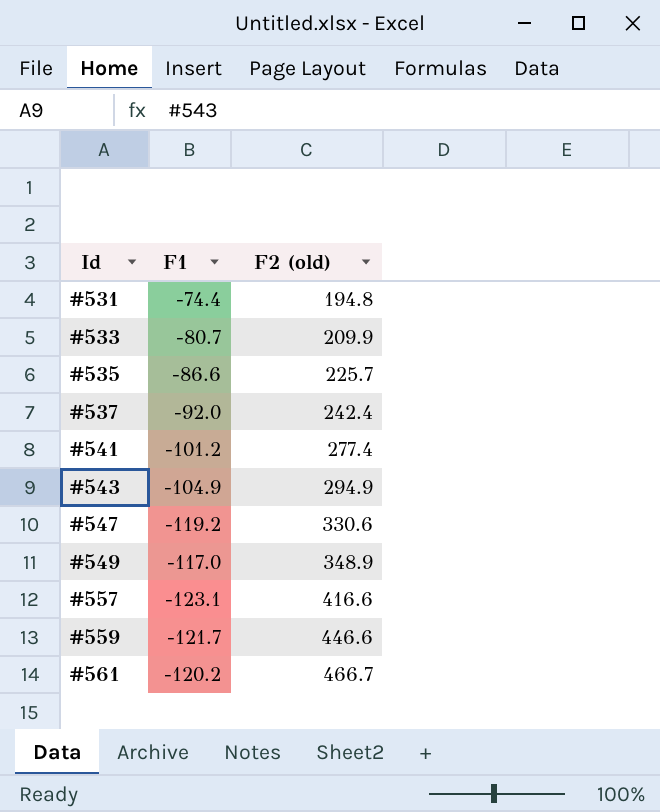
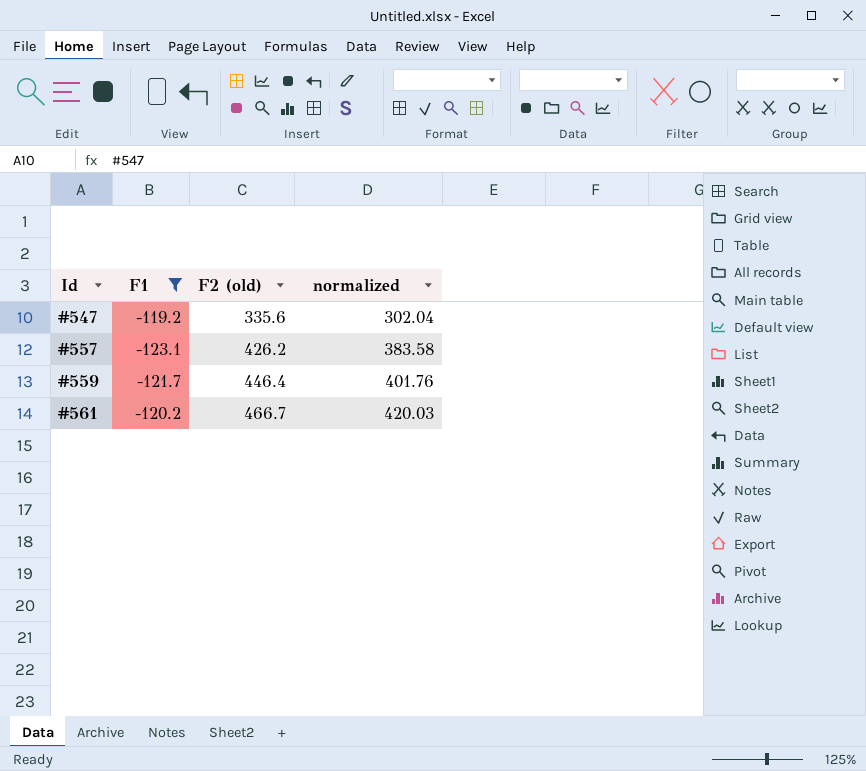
filter: none -> F1 <= -119.2
column normalized | formula: none -> [F2 (old)] * 0.9
#547 | F2 (old): 330.6 -> 335.6
#557 | F2 (old): 416.6 -> 426.2
#559 | F2 (old): 446.6 -> 446.4

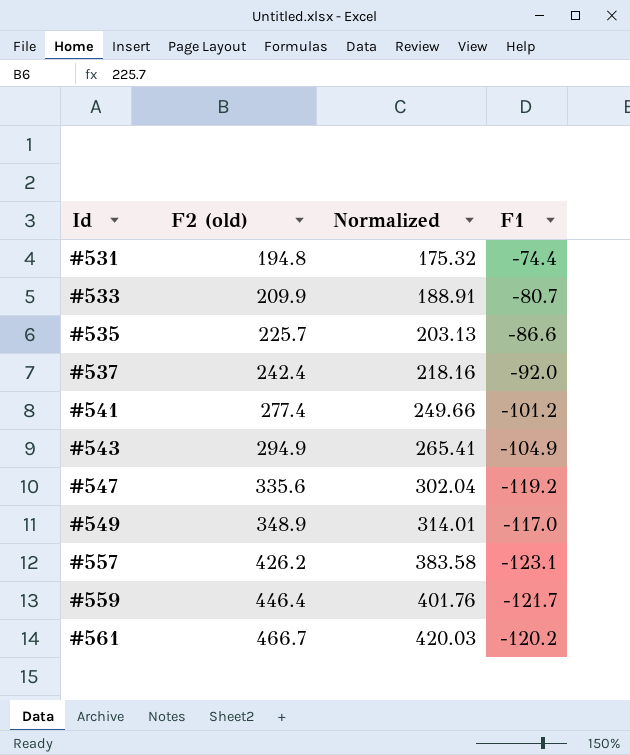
filter: F1 <= -119.2 -> none
column name: normalized -> Normalized
column F1 | position: 2 -> 4

